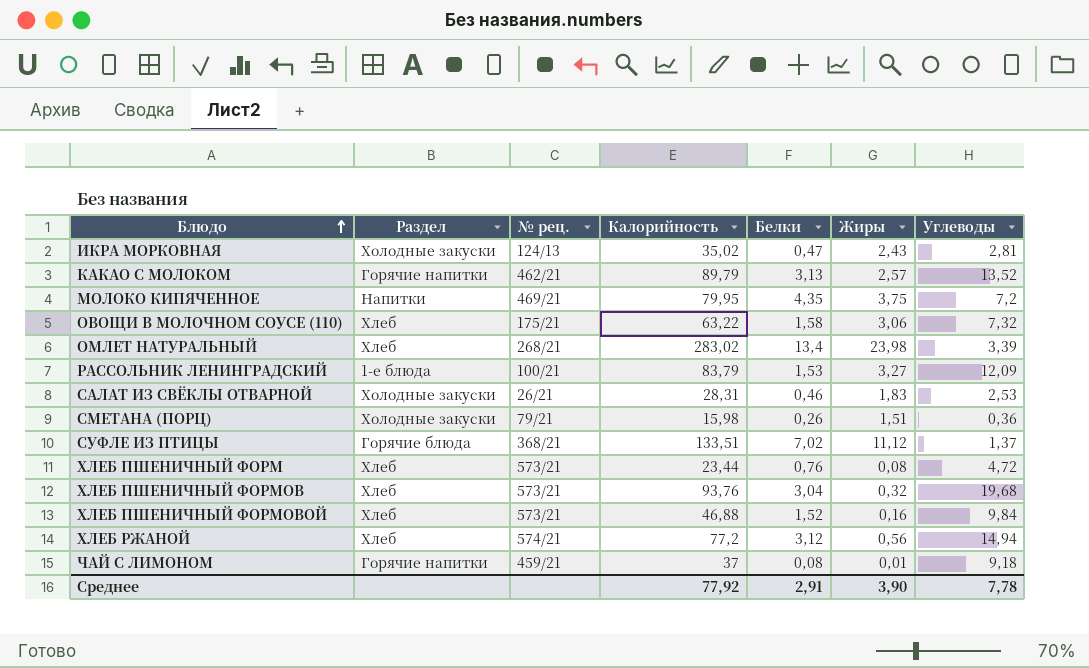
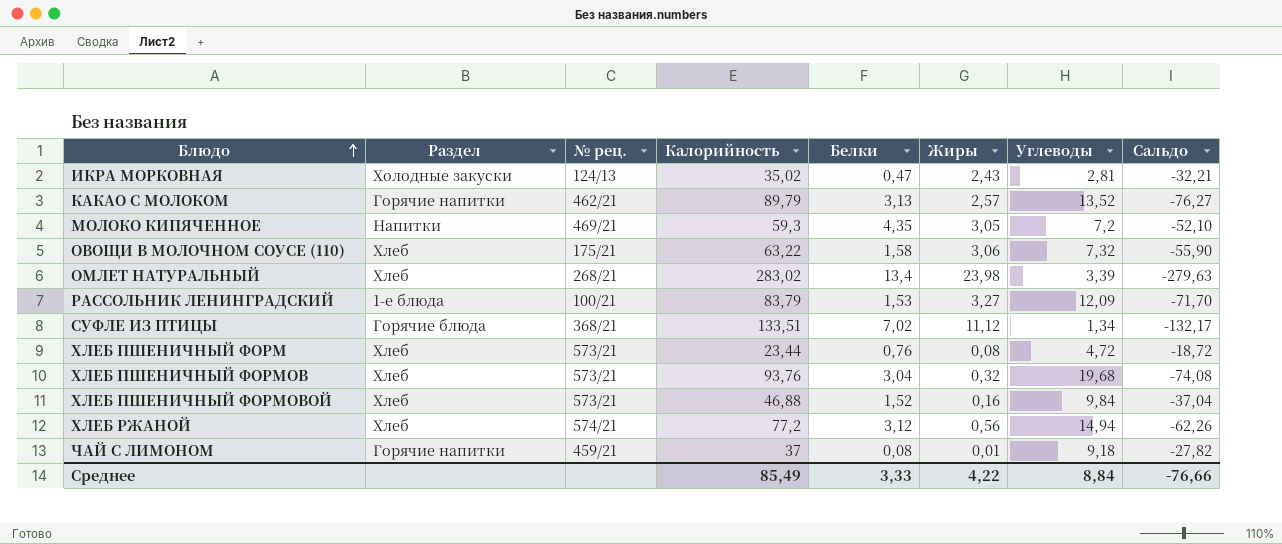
column Сальдо | formula: none -> [Углеводы] - [Калорийность]
row САЛАТ ИЗ СВЁКЛЫ ОТВАРНОЙ: Холодные закуски | 26/21 | 28,31 | 0,46 | 1,83 | 2,53 -> none
row СМЕТАНА (ПОРЦ): Холодные закуски | 79/21 | 15,98 | 0,26 | 1,51 | 0,36 -> none
МОЛОКО КИПЯЧЕННОЕ | Калорийность: 79,95 -> 59,3
МОЛОКО КИПЯЧЕННОЕ | Жиры: 3,75 -> 3,05
СУФЛЕ ИЗ ПТИЦЫ | Углеводы: 1,37 -> 1,34
Среднее | Калорийность: 77,92 -> 85,49
Среднее | Белки: 2,91 -> 3,33
Среднее | Жиры: 3,90 -> 4,22
Среднее | Углеводы: 7,78 -> 8,84

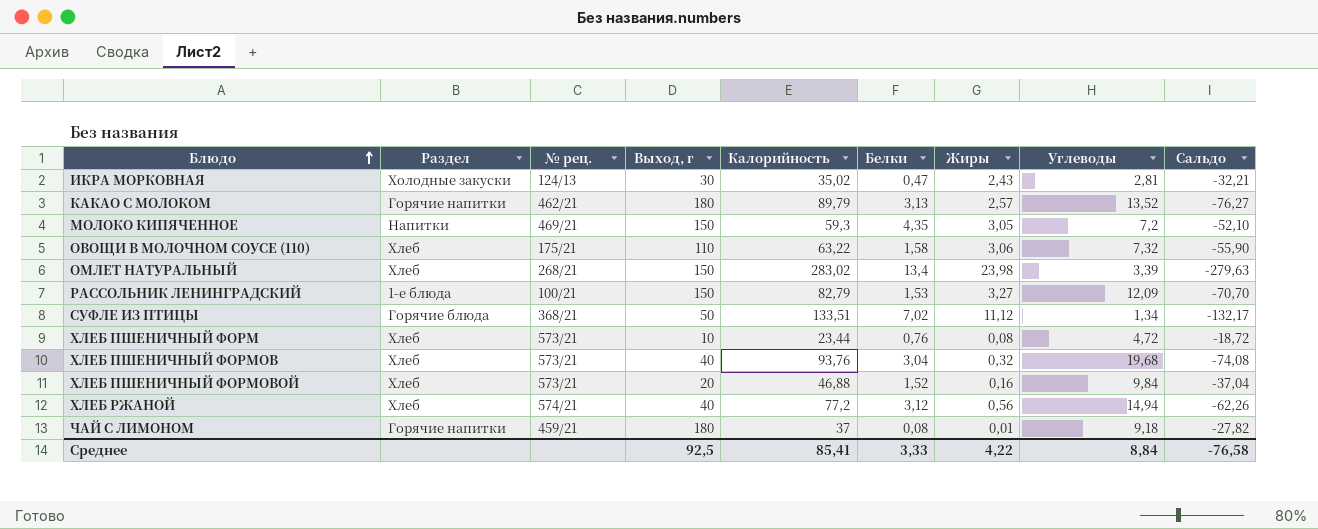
column Выход, г | position: none -> 4
РАССОЛЬНИК ЛЕНИНГРАДСКИЙ | Калорийность: 83,79 -> 82,79
РАССОЛЬНИК ЛЕНИНГРАДСКИЙ | Сальдо: -71,70 -> -70,70
Среднее | Калорийность: 85,49 -> 85,41
Среднее | Сальдо: -76,66 -> -76,58

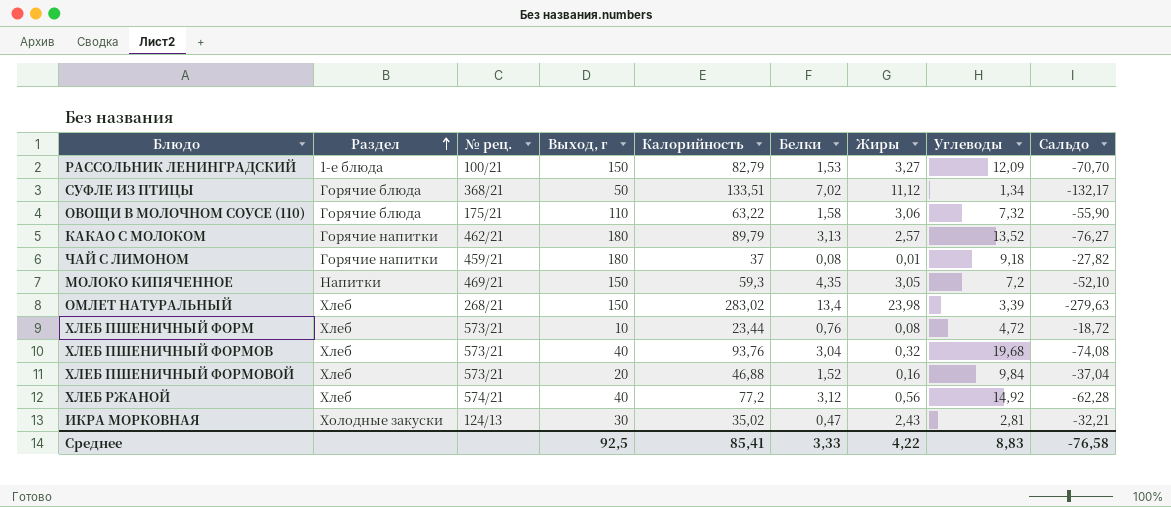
row order: Блюдо ascending -> Раздел ascending
ОВОЩИ В МОЛОЧНОМ СОУСЕ (110) | Раздел: Хлеб -> Горячие блюда
ХЛЕБ РЖАНОЙ | Углеводы: 14,94 -> 14,92
ХЛЕБ РЖАНОЙ | Сальдо: -62,26 -> -62,28
Среднее | Углеводы: 8,84 -> 8,83

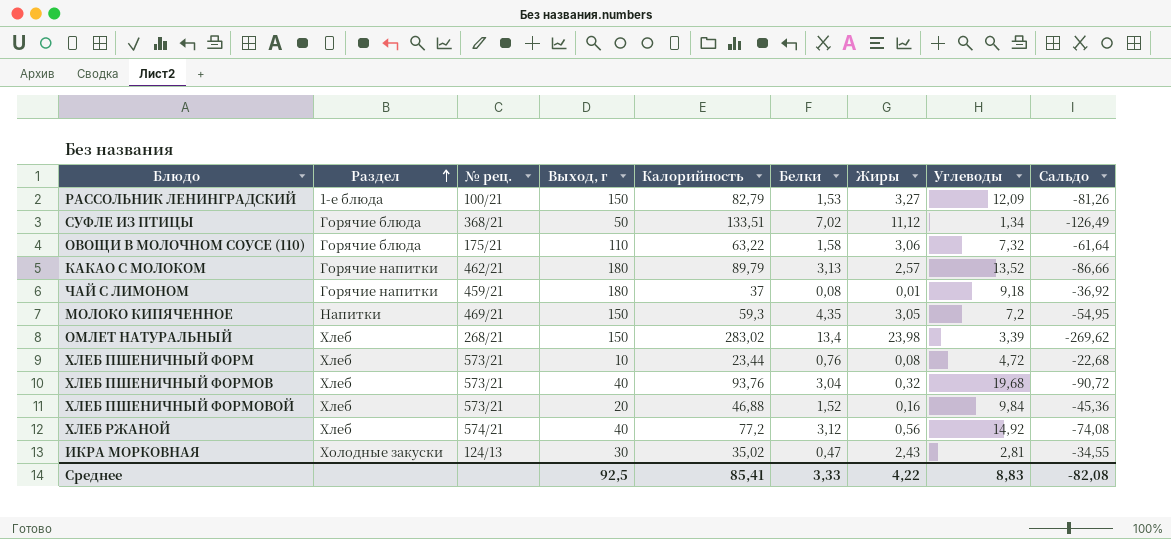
column Сальдо | formula: [Углеводы] - [Калорийность] -> [Белки] - [Калорийность]
Среднее | Сальдо: -76,58 -> -82,08

